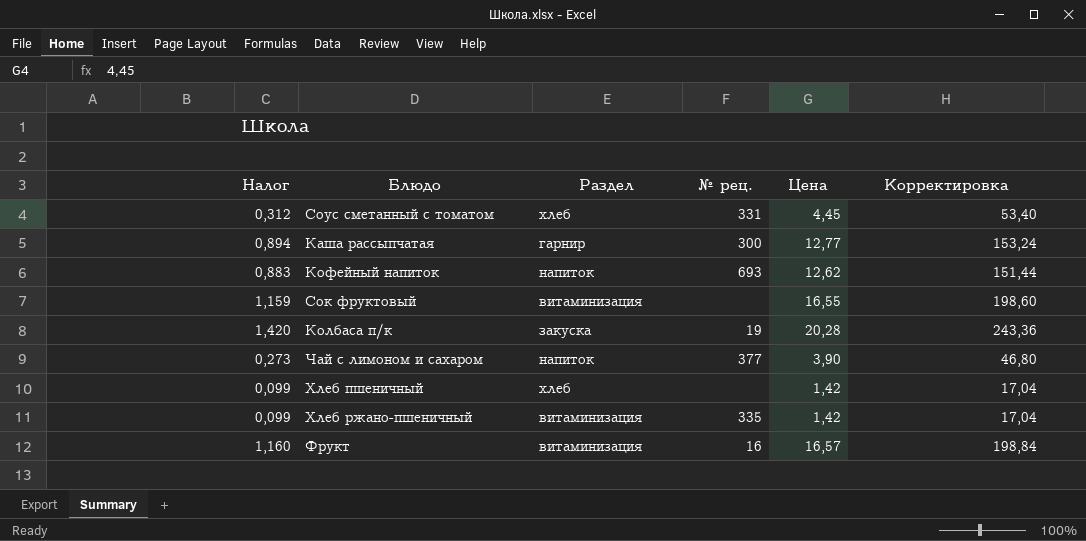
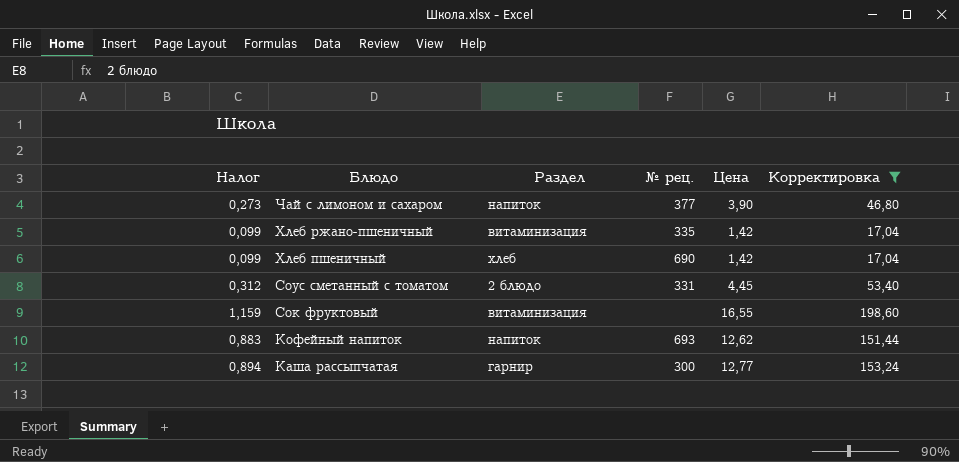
filter: none -> Корректировка <= 198,60
row order: none -> Блюдо descending
Хлеб пшеничный | № рец.: none -> 690
Соус сметанный с томатом | Раздел: хлеб -> 2 блюдо

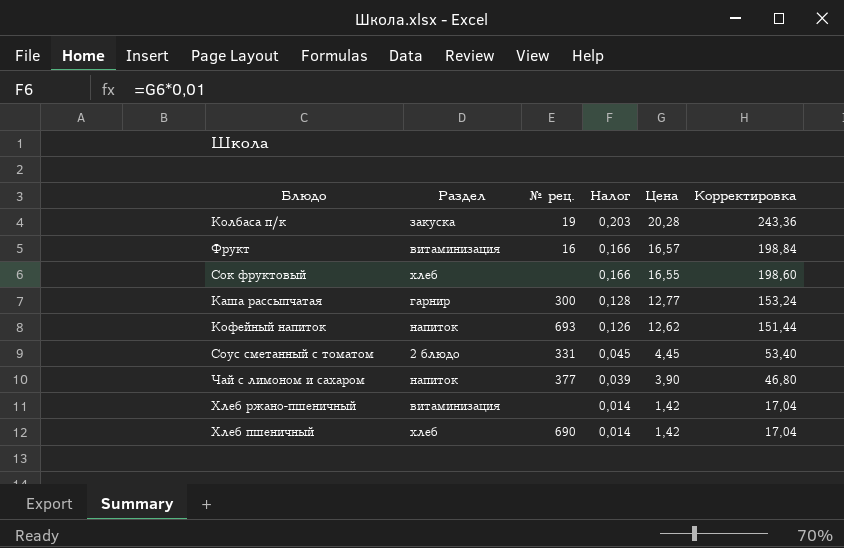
filter: Корректировка <= 198,60 -> none
row order: Блюдо descending -> Налог descending
column Налог | formula: [Цена] * 0,07 -> [Цена] * 0,01
column Налог | position: 1 -> 4
Сок фруктовый | Раздел: витаминизация -> хлеб
Хлеб ржано-пшеничный | № рец.: 335 -> none

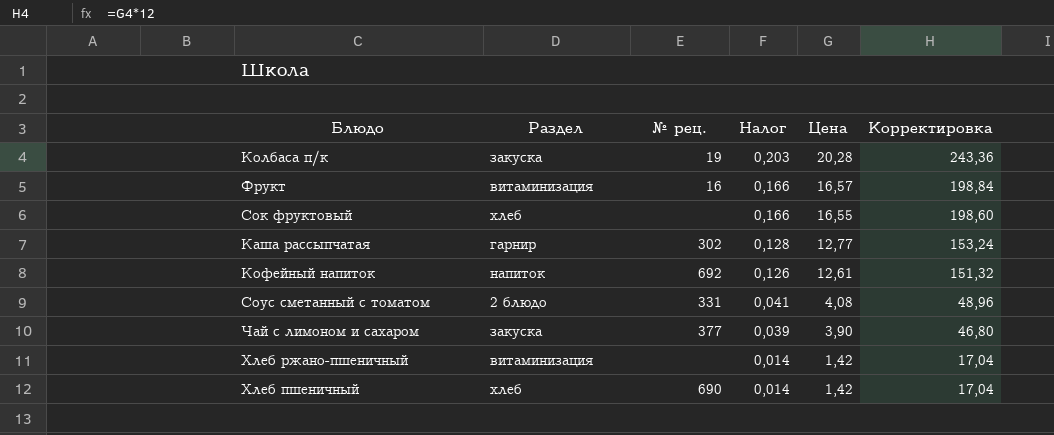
Каша рассыпчатая | № рец.: 300 -> 302
Кофейный напиток | № рец.: 693 -> 692
Кофейный напиток | Цена: 12,62 -> 12,61
Кофейный напиток | Корректировка: 151,44 -> 151,32
Соус сметанный с томатом | Налог: 0,045 -> 0,041
Соус сметанный с томатом | Цена: 4,45 -> 4,08
Соус сметанный с томатом | Корректировка: 53,40 -> 48,96
Чай с лимоном и сахаром | Раздел: напиток -> закуска

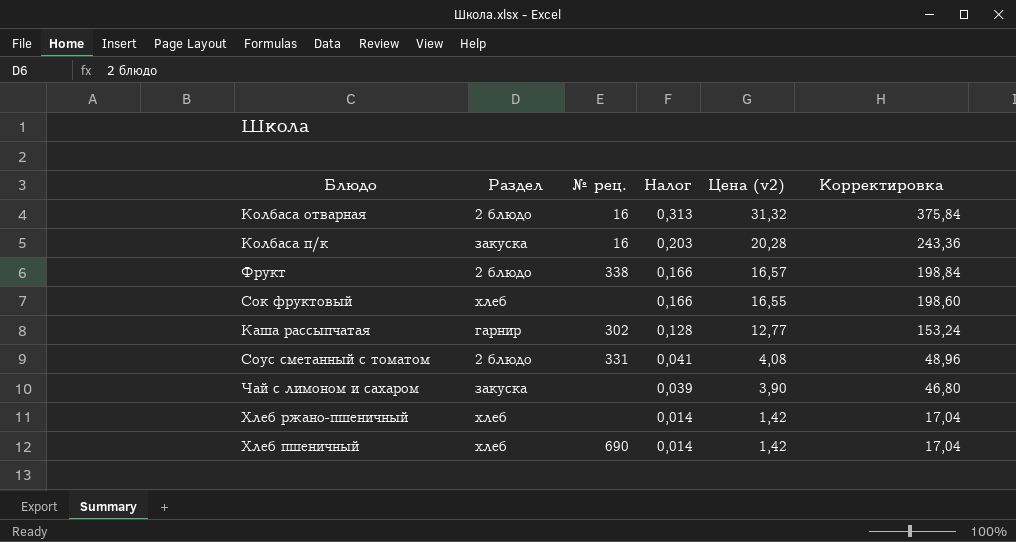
column name: Цена -> Цена (v2)
row Кофейный напиток: напиток | 692 | 0,126 | 12,61 | 151,32 -> none
row Колбаса отварная: none -> 2 блюдо | 16 | 0,313 | 31,32 | 375,84
Колбаса п/к | № рец.: 19 -> 16
Фрукт | Раздел: витаминизация -> 2 блюдо
Фрукт | № рец.: 16 -> 338
Чай с лимоном и сахаром | № рец.: 377 -> none
Хлеб ржано-пшеничный | Раздел: витаминизация -> хлеб

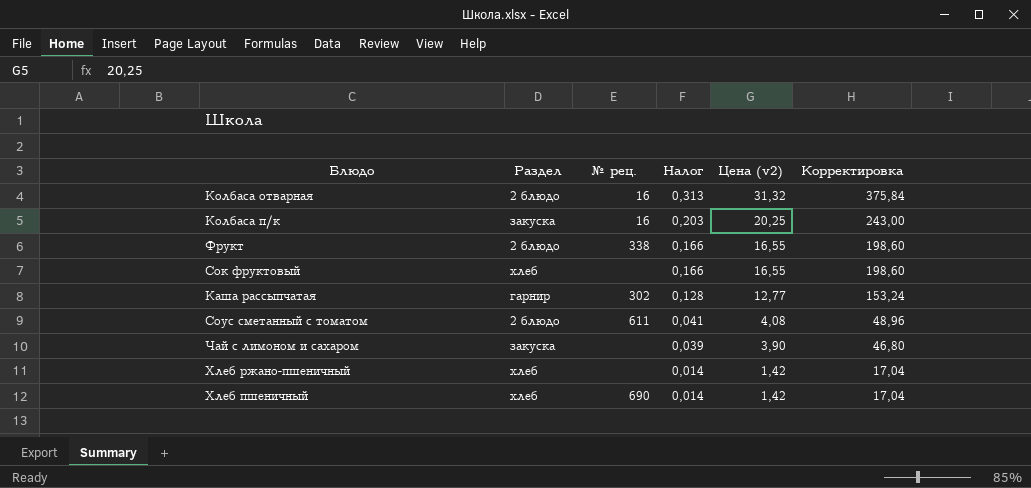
Колбаса п/к | Цена (v2): 20,28 -> 20,25
Колбаса п/к | Корректировка: 243,36 -> 243,00
Фрукт | Цена (v2): 16,57 -> 16,55
Фрукт | Корректировка: 198,84 -> 198,60
Соус сметанный с томатом | № рец.: 331 -> 611

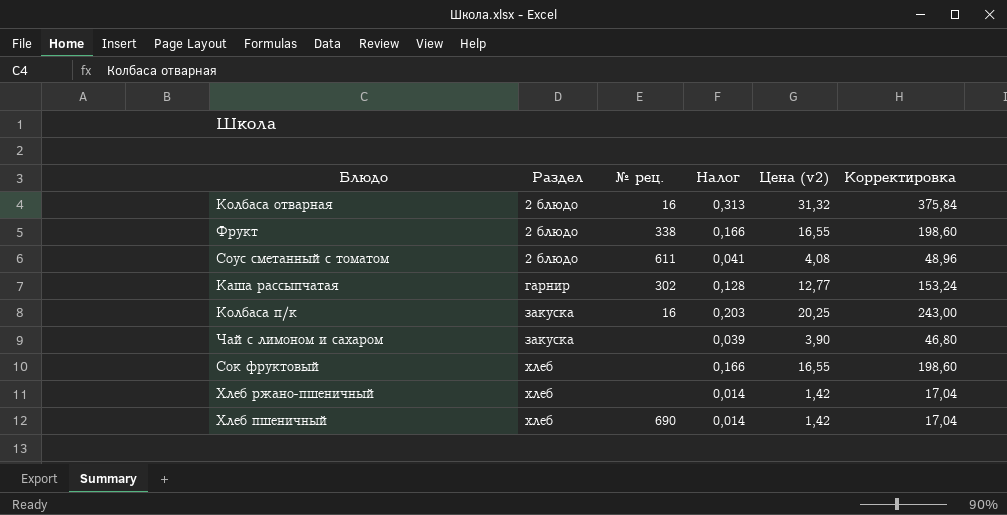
row order: Налог descending -> Раздел ascending

